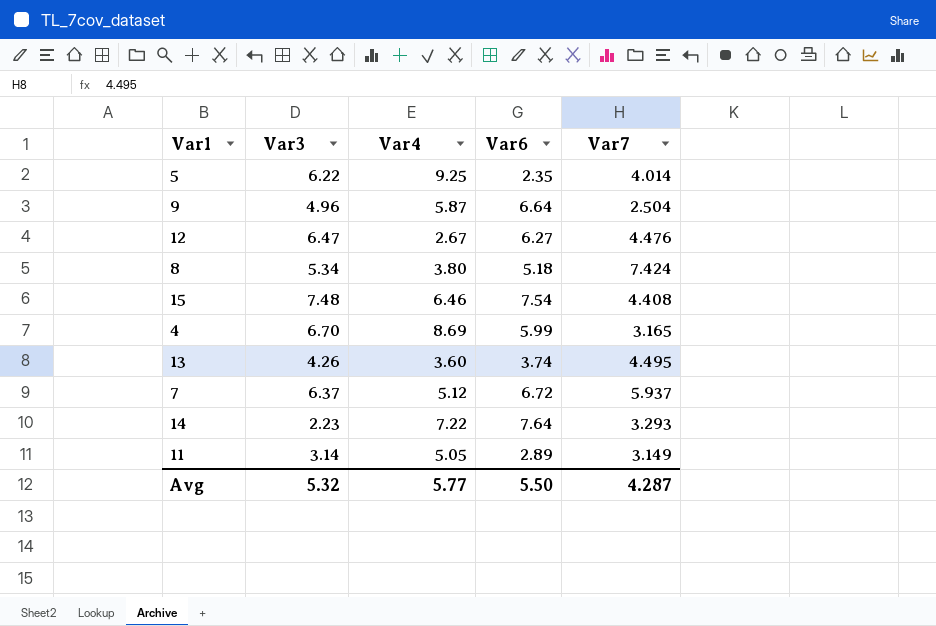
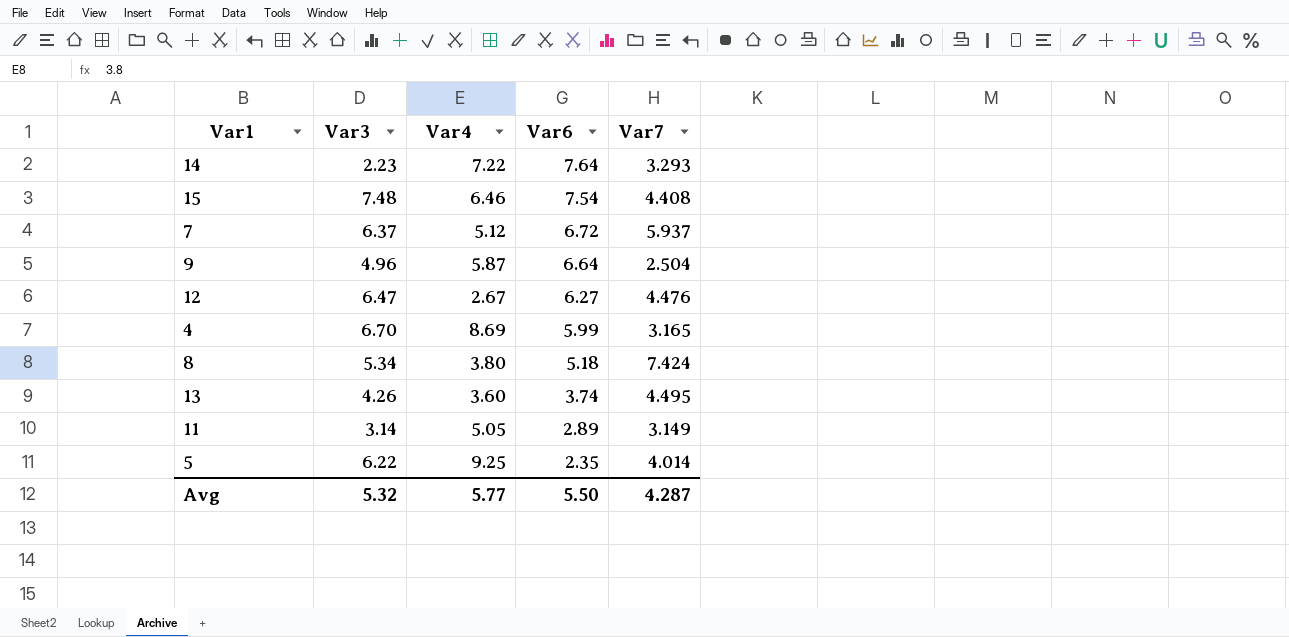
row order: none -> Var6 descending

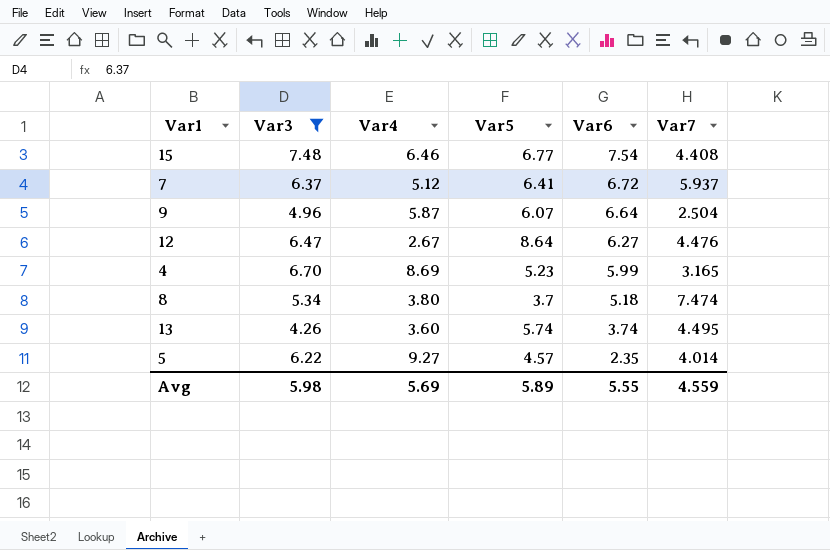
filter: none -> Var3 >= 4.26
column Var5 | position: none -> 4
8 | Var7: 7.424 -> 7.474
5 | Var4: 9.25 -> 9.27
Avg | Var3: 5.32 -> 5.98
Avg | Var4: 5.77 -> 5.69
Avg | Var6: 5.50 -> 5.55
Avg | Var7: 4.287 -> 4.559

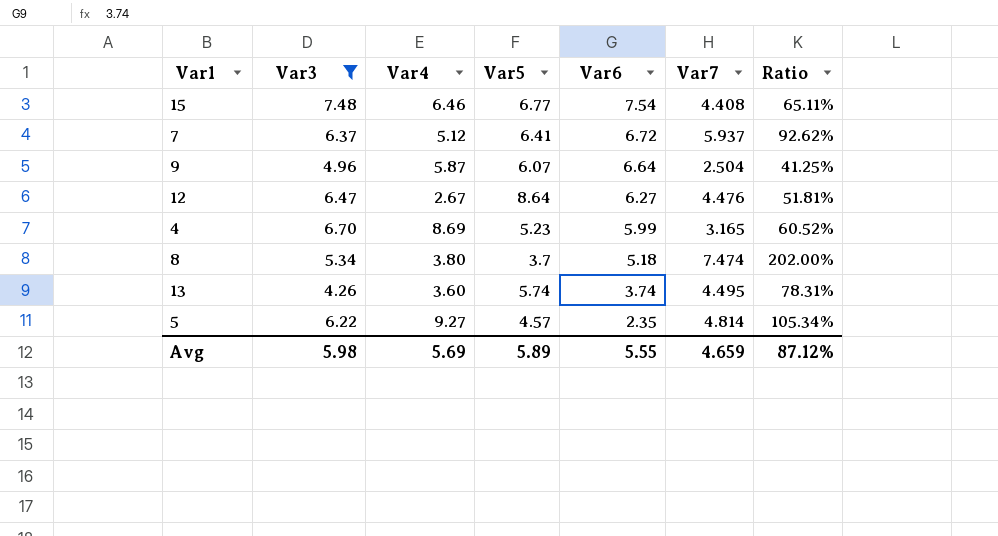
column Ratio | formula: none -> [Var7] / [Var5]
5 | Var7: 4.014 -> 4.814
Avg | Var7: 4.559 -> 4.659

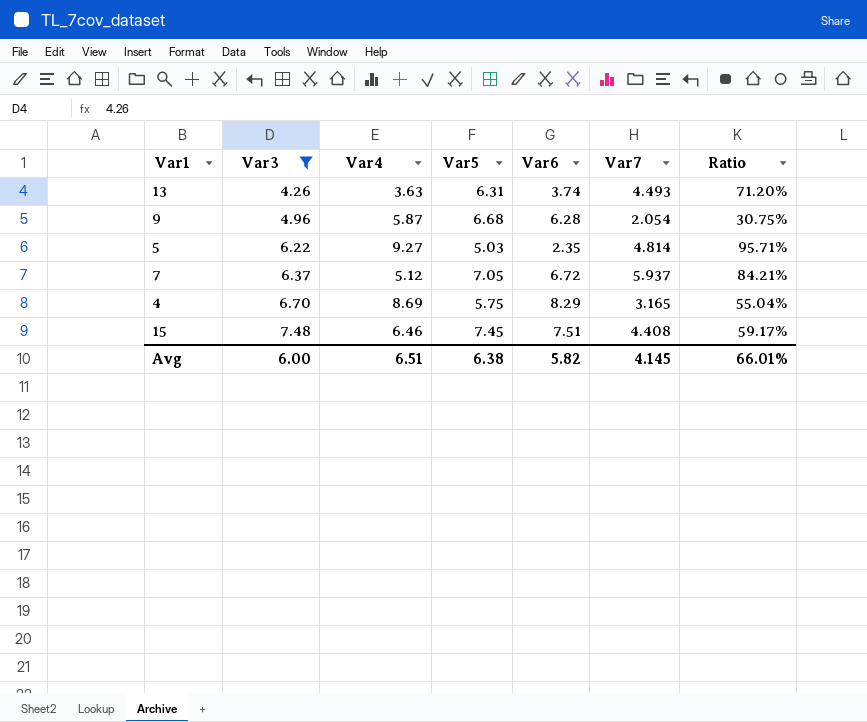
row order: Var6 descending -> Var3 ascending
row 12: 6.47 | 2.67 | 8.64 | 6.27 | 4.476 | 51.81% -> none
row 8: 5.34 | 3.80 | 3.7 | 5.18 | 7.474 | 202.00% -> none
13 | Var4: 3.60 -> 3.63
13 | Var5: 5.74 -> 6.31
13 | Var7: 4.495 -> 4.493
13 | Ratio: 78.31% -> 71.20%
9 | Var5: 6.07 -> 6.68
9 | Var6: 6.64 -> 6.28
9 | Var7: 2.504 -> 2.054
9 | Ratio: 41.25% -> 30.75%
5 | Var5: 4.57 -> 5.03
5 | Ratio: 105.34% -> 95.71%
7 | Var5: 6.41 -> 7.05
7 | Ratio: 92.62% -> 84.21%
4 | Var5: 5.23 -> 5.75
4 | Var6: 5.99 -> 8.29
4 | Ratio: 60.52% -> 55.04%
15 | Var5: 6.77 -> 7.45
15 | Var6: 7.54 -> 7.51
15 | Ratio: 65.11% -> 59.17%
Avg | Var3: 5.98 -> 6.00
Avg | Var4: 5.69 -> 6.51
Avg | Var5: 5.89 -> 6.38
Avg | Var6: 5.55 -> 5.82
Avg | Var7: 4.659 -> 4.145
Avg | Ratio: 87.12% -> 66.01%

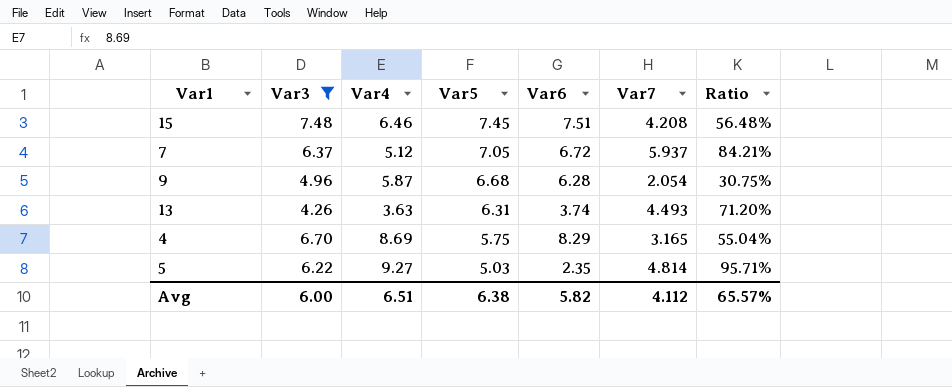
row order: Var3 ascending -> Var5 descending
15 | Var7: 4.408 -> 4.208
15 | Ratio: 59.17% -> 56.48%
Avg | Var7: 4.145 -> 4.112
Avg | Ratio: 66.01% -> 65.57%

